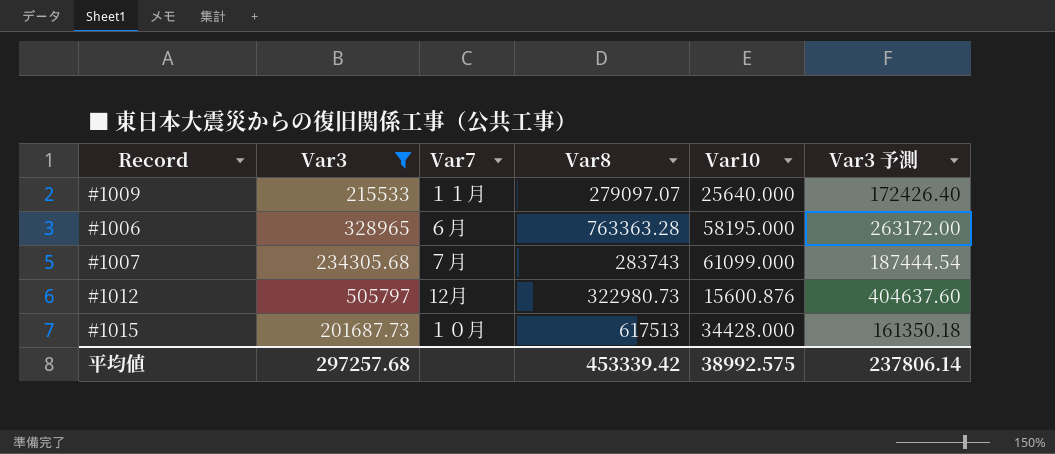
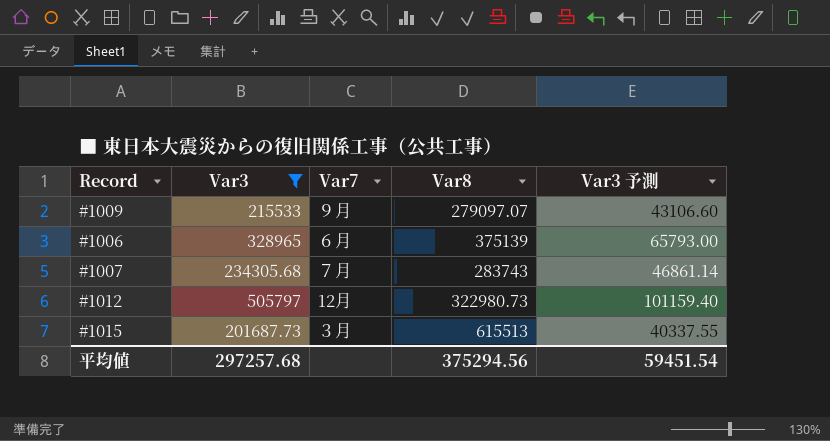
column Var10 | position: 5 -> none
column Var3 予測 | formula: [Var3] * 0.8 -> [Var3] * 0.2
#1009 | Var7: １１月 -> ９月
#1006 | Var8: 763363.28 -> 375139
#1015 | Var7: １０月 -> ３月
#1015 | Var8: 617513 -> 615513
平均値 | Var8: 453339.42 -> 375294.56
平均値 | Var3 予測: 237806.14 -> 59451.54

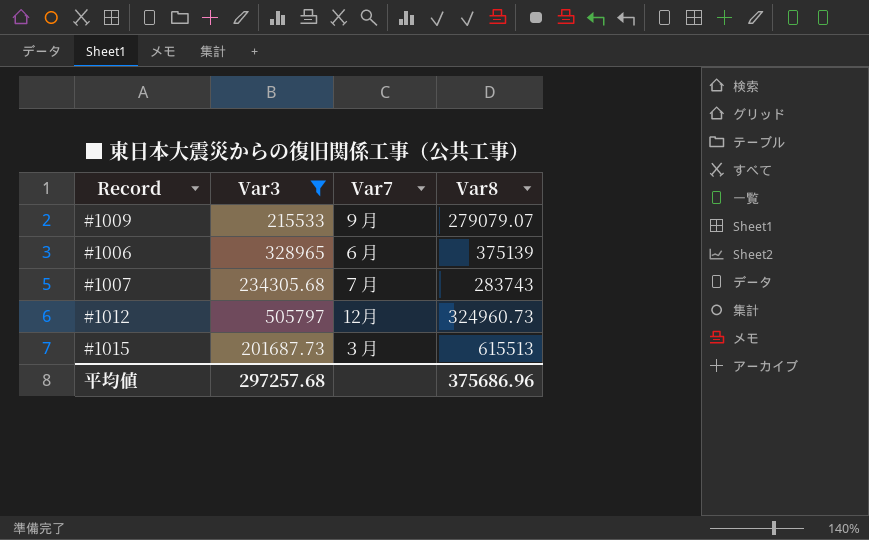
column Var3 予測 | formula: [Var3] * 0.2 -> none
#1009 | Var8: 279097.07 -> 279079.07
#1012 | Var8: 322980.73 -> 324960.73
平均値 | Var8: 375294.56 -> 375686.96

